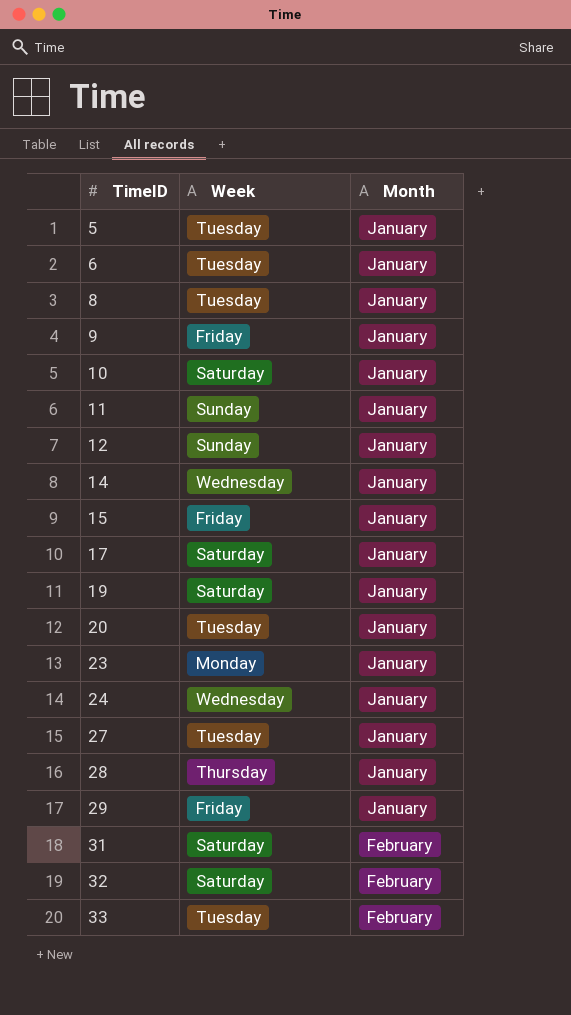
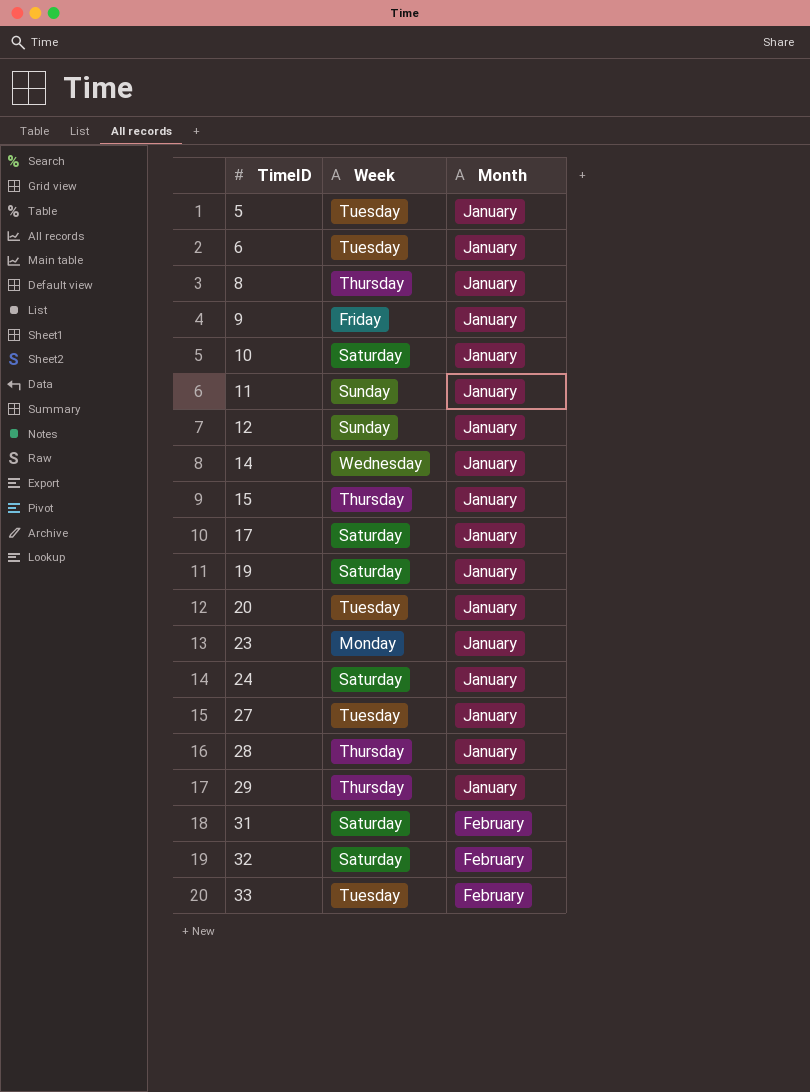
8 | Week: Tuesday -> Thursday
15 | Week: Friday -> Thursday
24 | Week: Wednesday -> Saturday
29 | Week: Friday -> Thursday

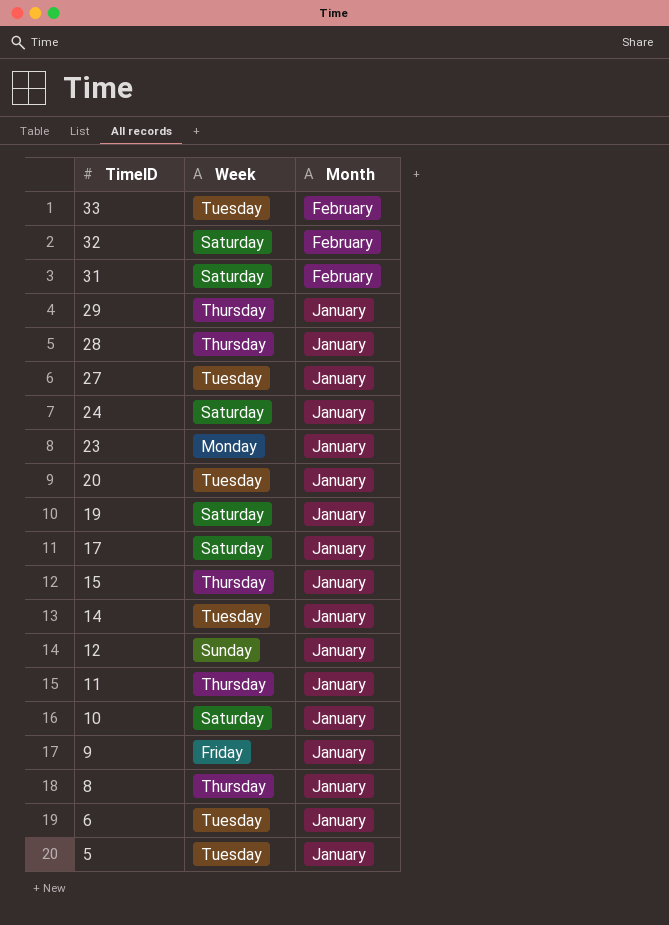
row order: TimeID ascending -> TimeID descending
14 | Week: Wednesday -> Tuesday
11 | Week: Sunday -> Thursday

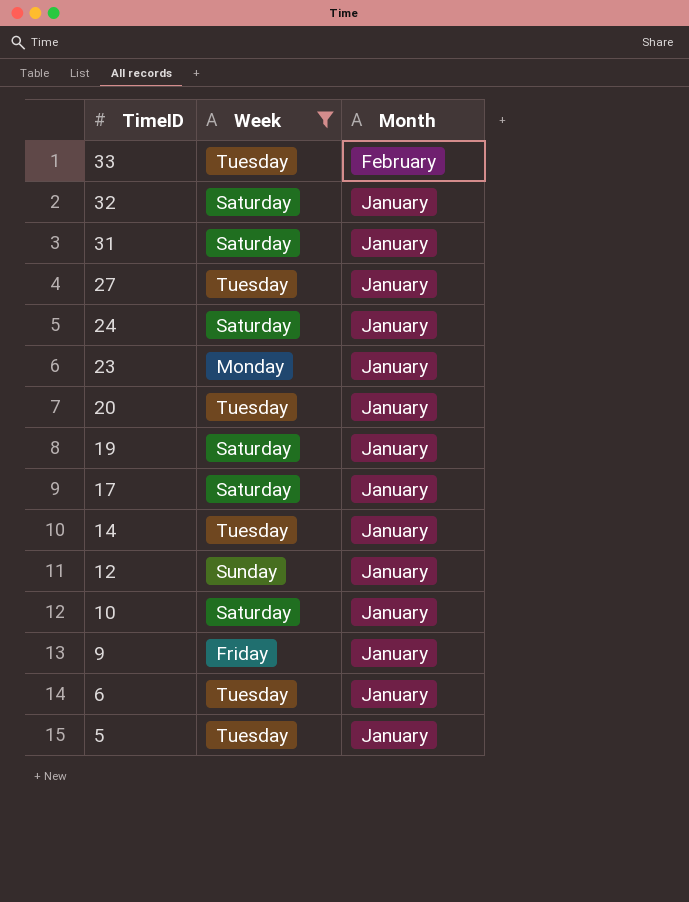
filter: none -> Week != Thursday
32 | Month: February -> January
31 | Month: February -> January

